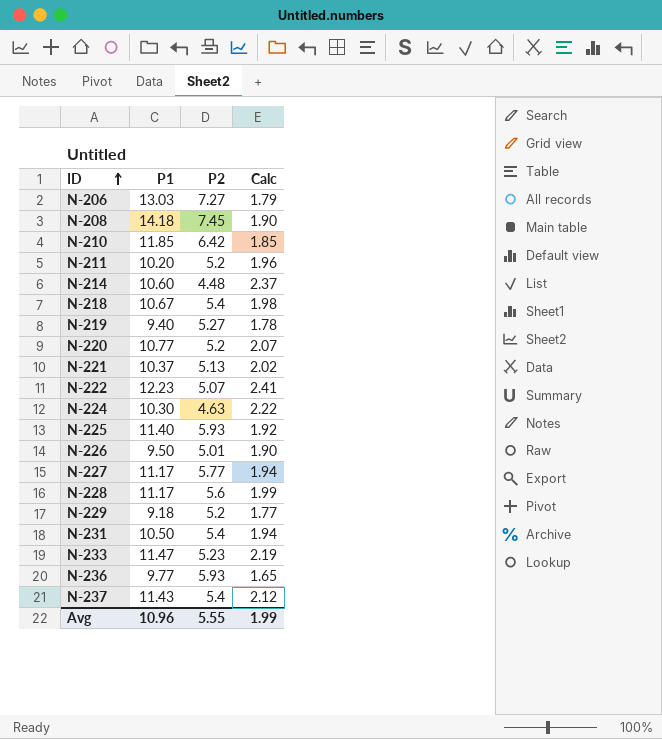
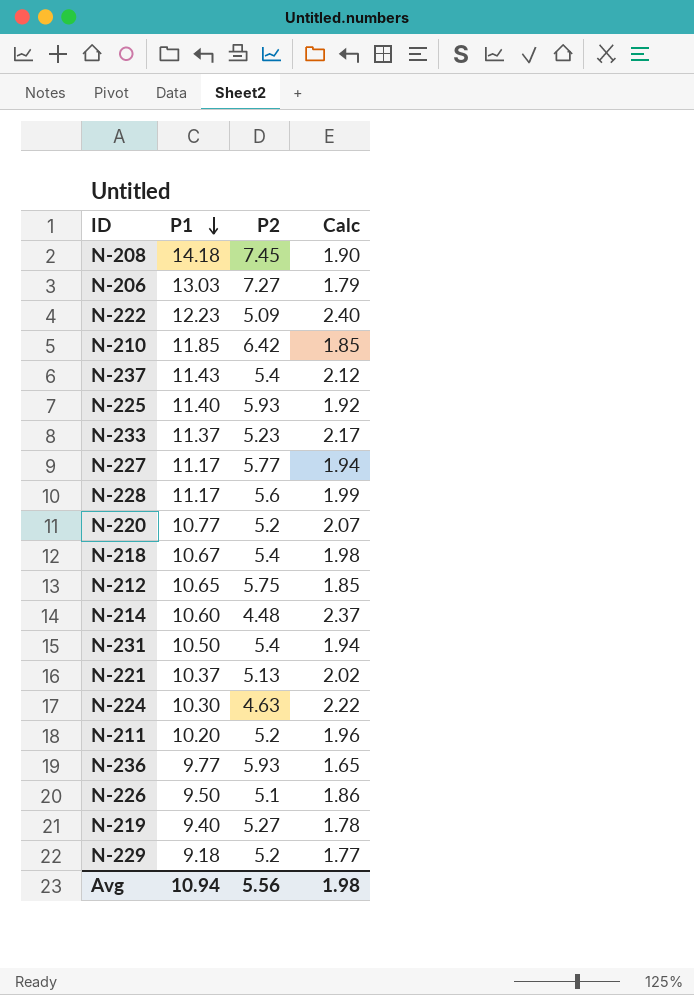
row order: ID ascending -> P1 descending
N-222 | P2: 5.07 -> 5.09
N-222 | Calc: 2.41 -> 2.40
N-233 | P1: 11.47 -> 11.37
N-233 | Calc: 2.19 -> 2.17
row N-212: none -> 10.65 | 5.75 | 1.85
N-226 | P2: 5.01 -> 5.1
N-226 | Calc: 1.90 -> 1.86
Avg | P1: 10.96 -> 10.94
Avg | P2: 5.55 -> 5.56
Avg | Calc: 1.99 -> 1.98

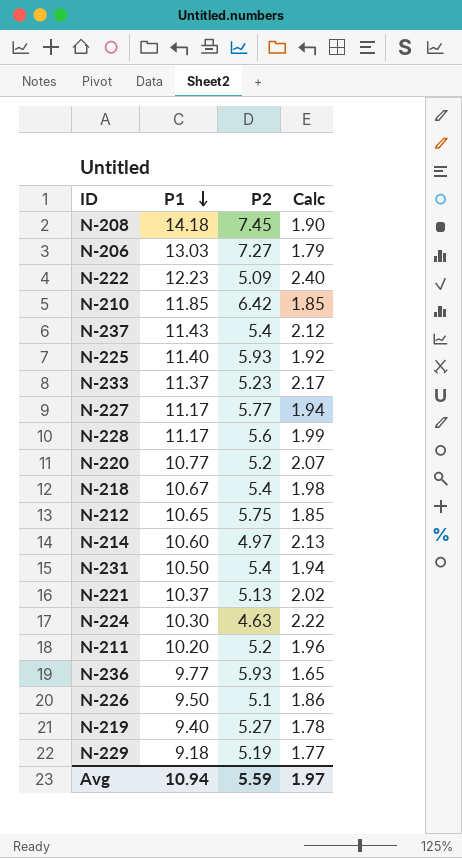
N-214 | P2: 4.48 -> 4.97
N-214 | Calc: 2.37 -> 2.13
N-229 | P2: 5.2 -> 5.19
Avg | P2: 5.56 -> 5.59
Avg | Calc: 1.98 -> 1.97

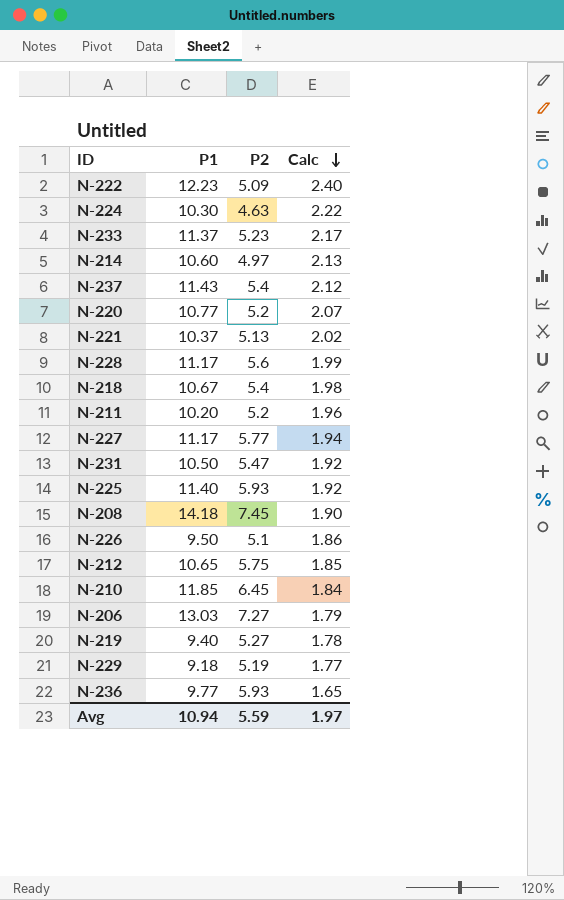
row order: P1 descending -> Calc descending
N-231 | P2: 5.4 -> 5.47
N-231 | Calc: 1.94 -> 1.92
N-210 | P2: 6.42 -> 6.45
N-210 | Calc: 1.85 -> 1.84

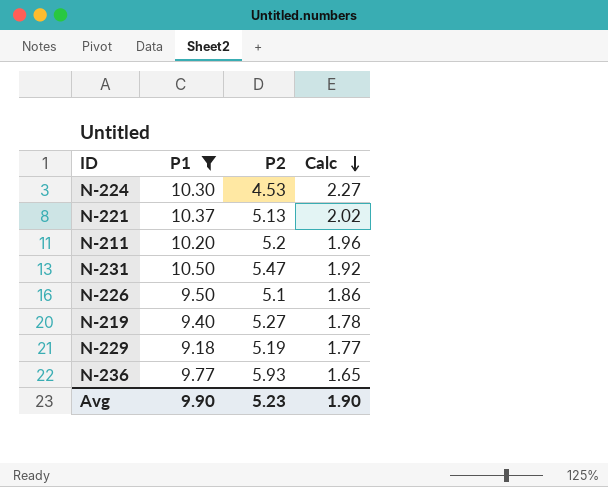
filter: none -> P1 <= 10.50
N-224 | P2: 4.63 -> 4.53
N-224 | Calc: 2.22 -> 2.27
Avg | P1: 10.94 -> 9.90
Avg | P2: 5.59 -> 5.23
Avg | Calc: 1.97 -> 1.90

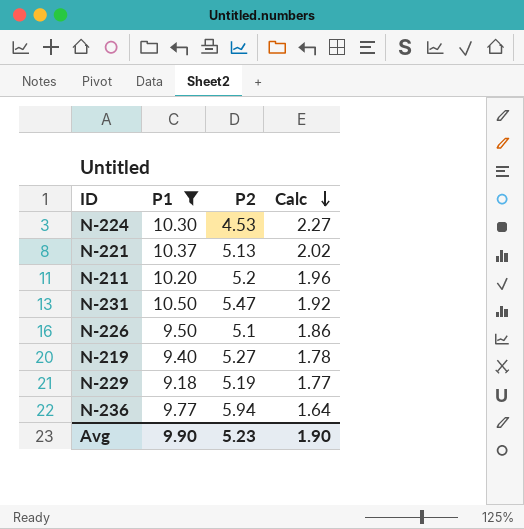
N-236 | P2: 5.93 -> 5.94
N-236 | Calc: 1.65 -> 1.64

